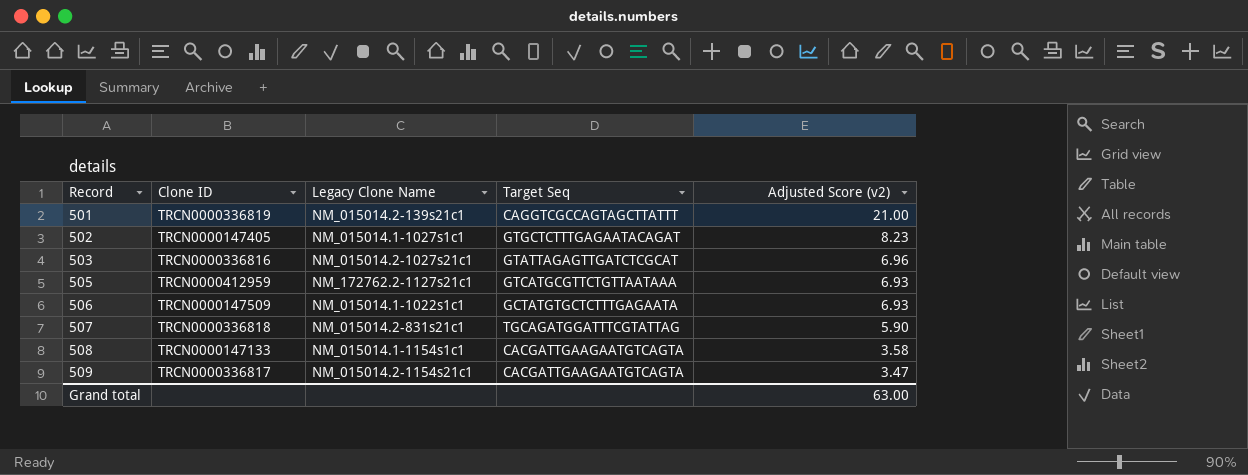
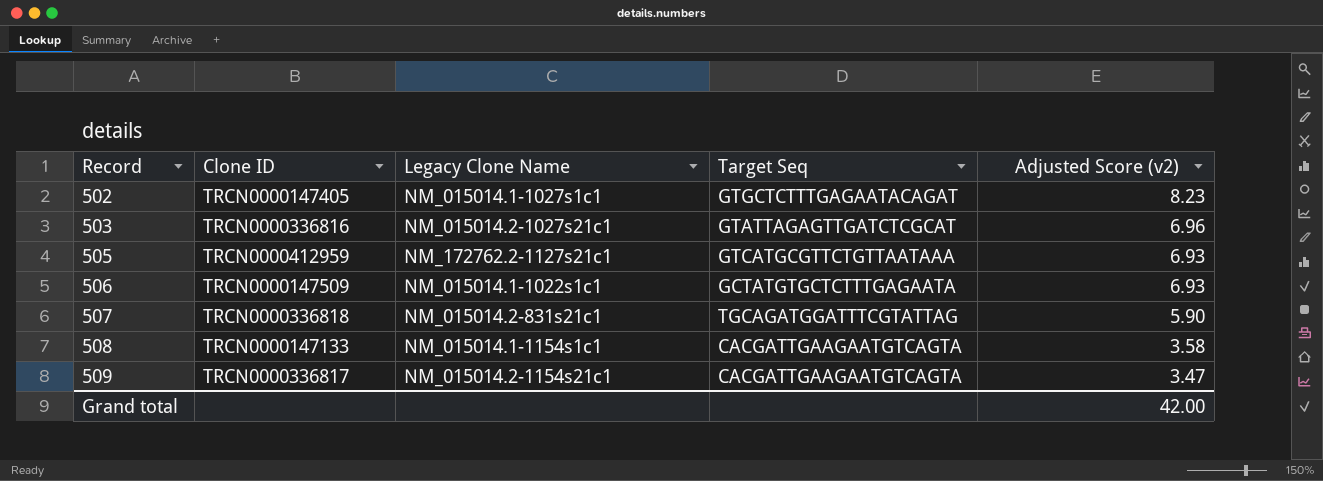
row 501: TRCN0000336819 | NM_015014.2-139s21c1 | CAGGTCGCCAGTAGCTTATTT | 21.00 -> none
Grand total | Adjusted Score (v2): 63.00 -> 42.00

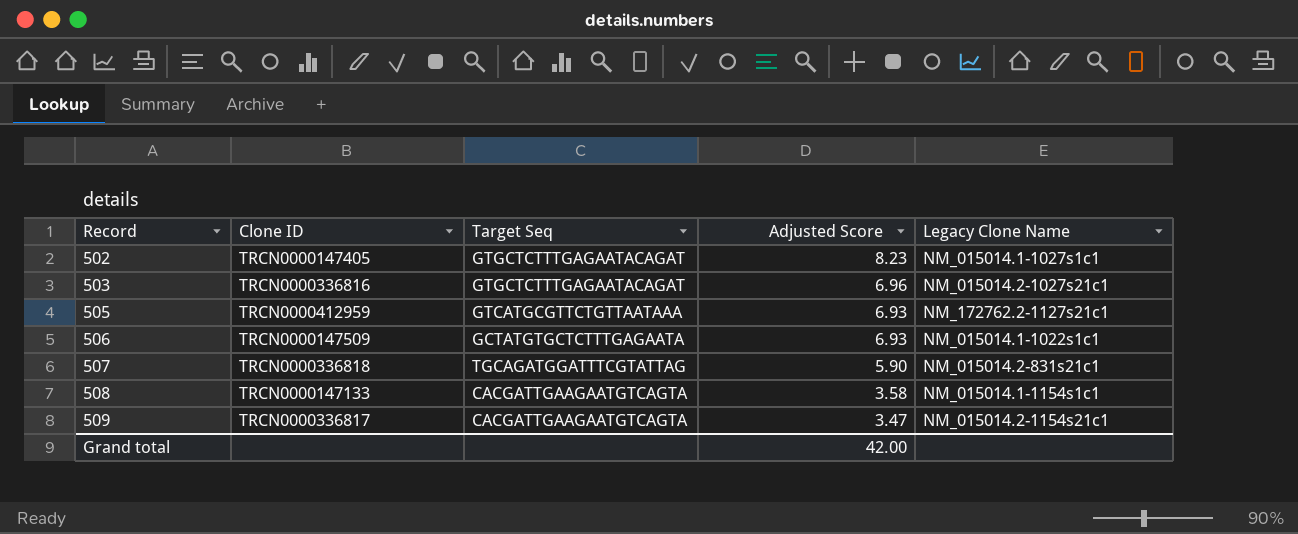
column name: Adjusted Score (v2) -> Adjusted Score
column Legacy Clone Name | position: 3 -> 5
503 | Target Seq: GTATTAGAGTTGATCTCGCAT -> GTGCTCTTTGAGAATACAGAT

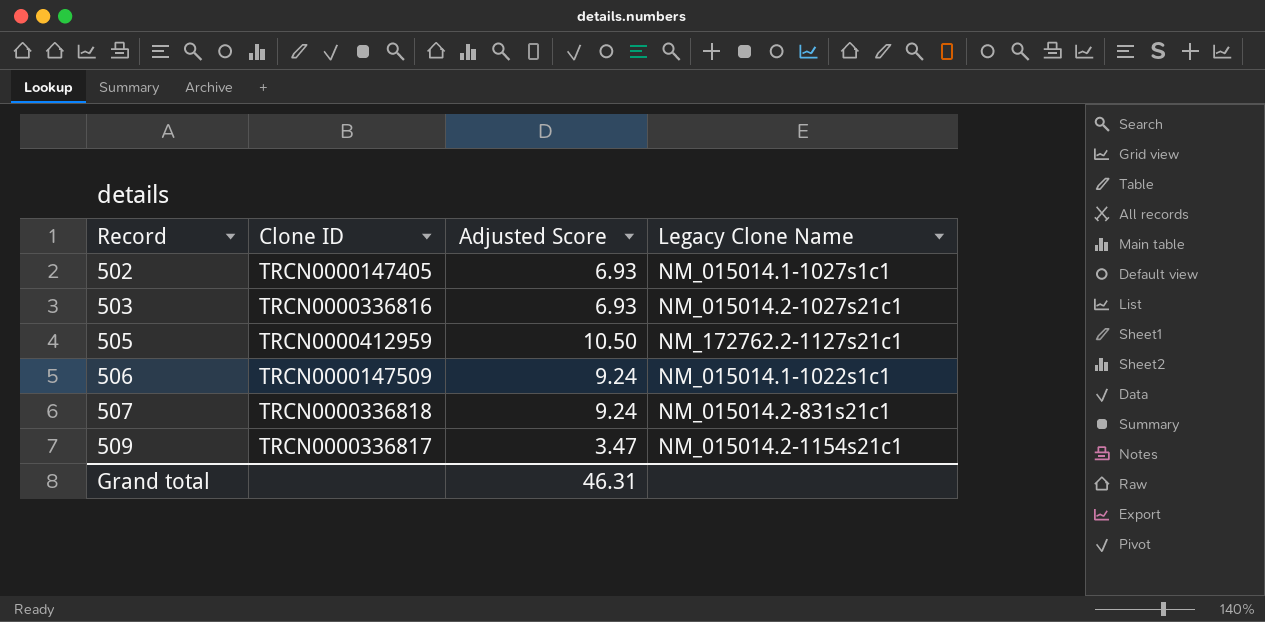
column Target Seq | position: 3 -> none
row 508: TRCN0000147133 | CACGATTGAAGAATGTCAGTA | 3.58 | NM_015014.1-1154s1c1 -> none
502 | Adjusted Score: 8.23 -> 6.93
503 | Adjusted Score: 6.96 -> 6.93
505 | Adjusted Score: 6.93 -> 10.50
506 | Adjusted Score: 6.93 -> 9.24
507 | Adjusted Score: 5.90 -> 9.24
Grand total | Adjusted Score: 42.00 -> 46.31

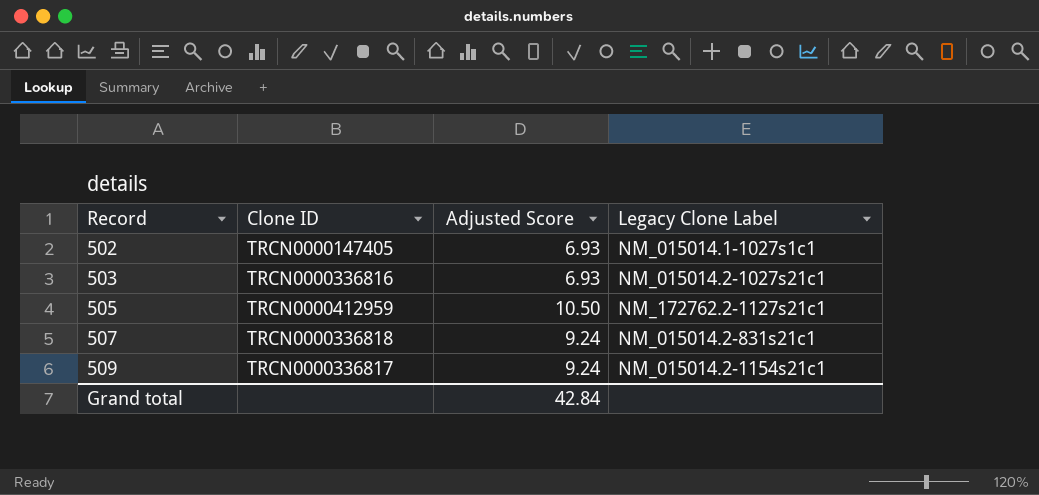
column name: Legacy Clone Name -> Legacy Clone Label
row 506: TRCN0000147509 | 9.24 | NM_015014.1-1022s1c1 -> none
509 | Adjusted Score: 3.47 -> 9.24
Grand total | Adjusted Score: 46.31 -> 42.84

